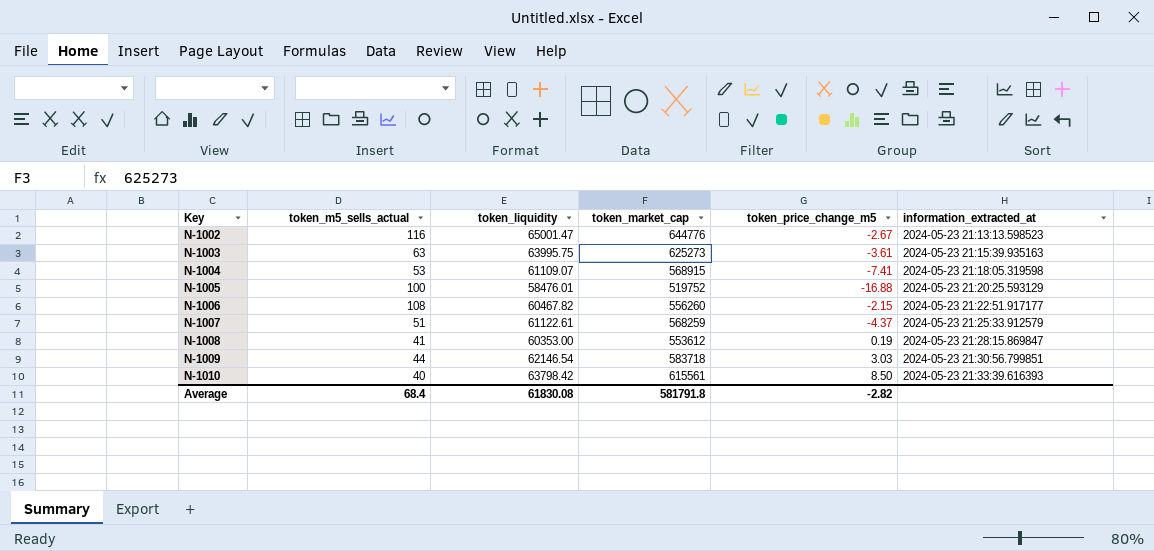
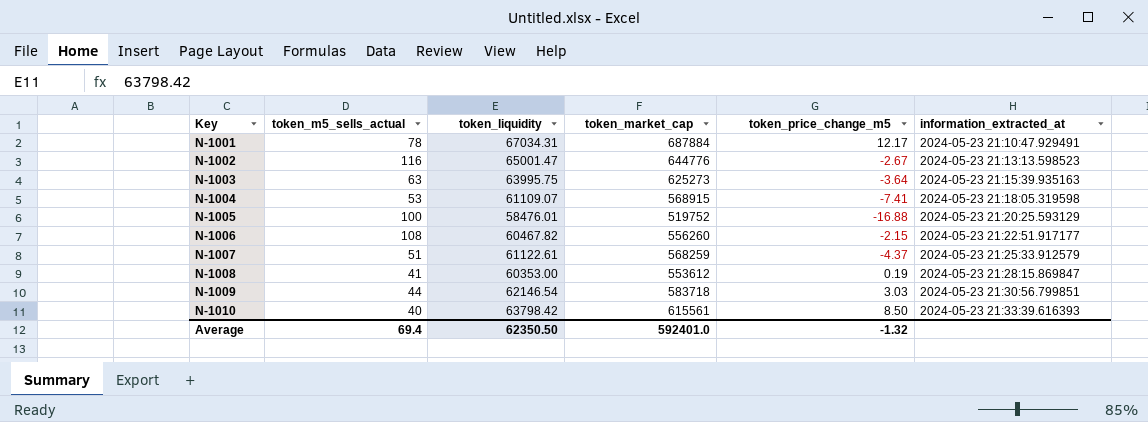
row N-1001: none -> 78 | 67034.31 | 687884 | 12.17 | 2024-05-23 21:10:47.929491
N-1003 | token_price_change_m5: -3.61 -> -3.64
Average | token_m5_sells_actual: 68.4 -> 69.4
Average | token_liquidity: 61830.08 -> 62350.50
Average | token_market_cap: 581791.8 -> 592401.0
Average | token_price_change_m5: -2.82 -> -1.32

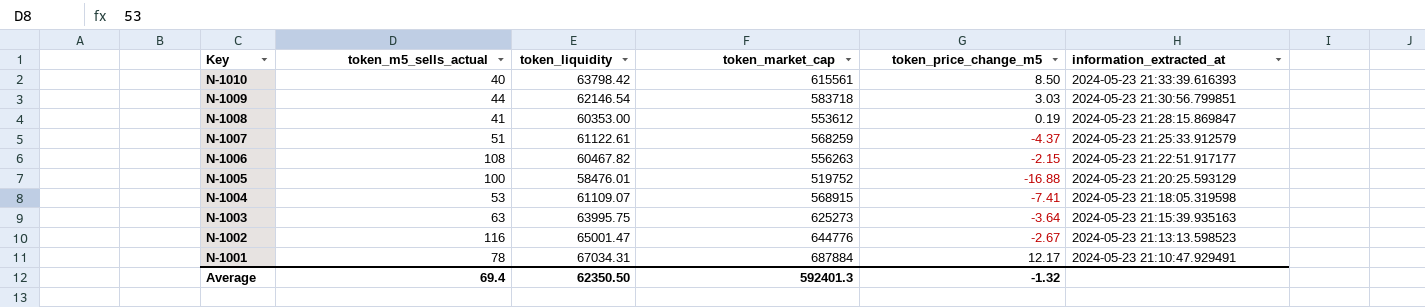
row order: Key ascending -> Key descending
N-1006 | token_market_cap: 556260 -> 556263
Average | token_market_cap: 592401.0 -> 592401.3

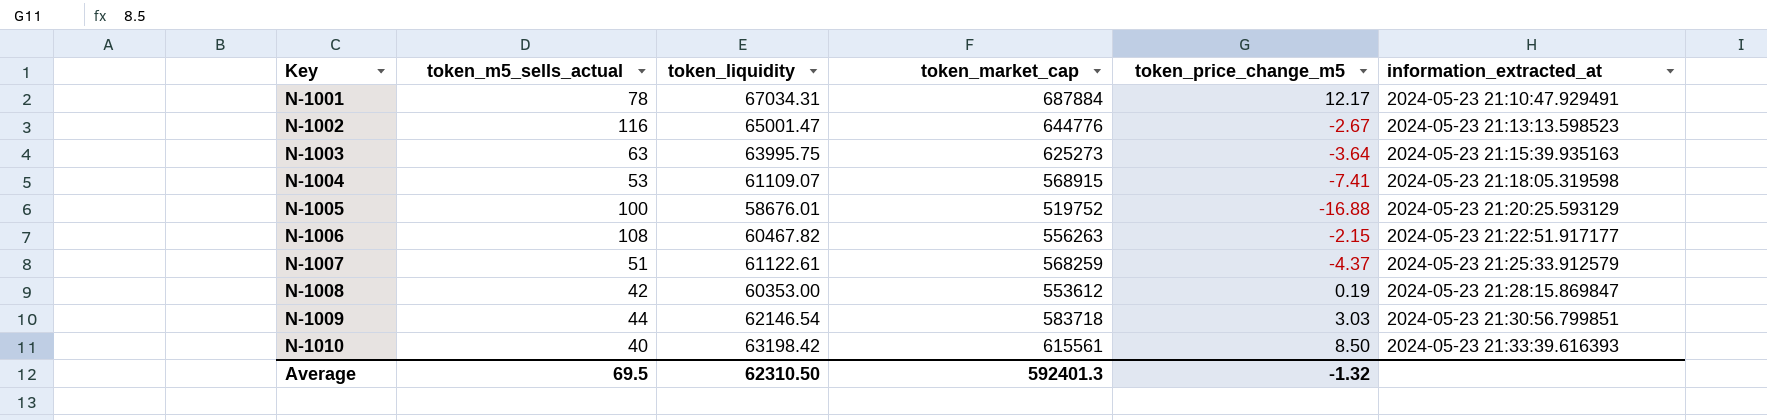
row order: Key descending -> Key ascending
N-1005 | token_liquidity: 58476.01 -> 58676.01
N-1008 | token_m5_sells_actual: 41 -> 42
N-1010 | token_liquidity: 63798.42 -> 63198.42
Average | token_m5_sells_actual: 69.4 -> 69.5
Average | token_liquidity: 62350.50 -> 62310.50

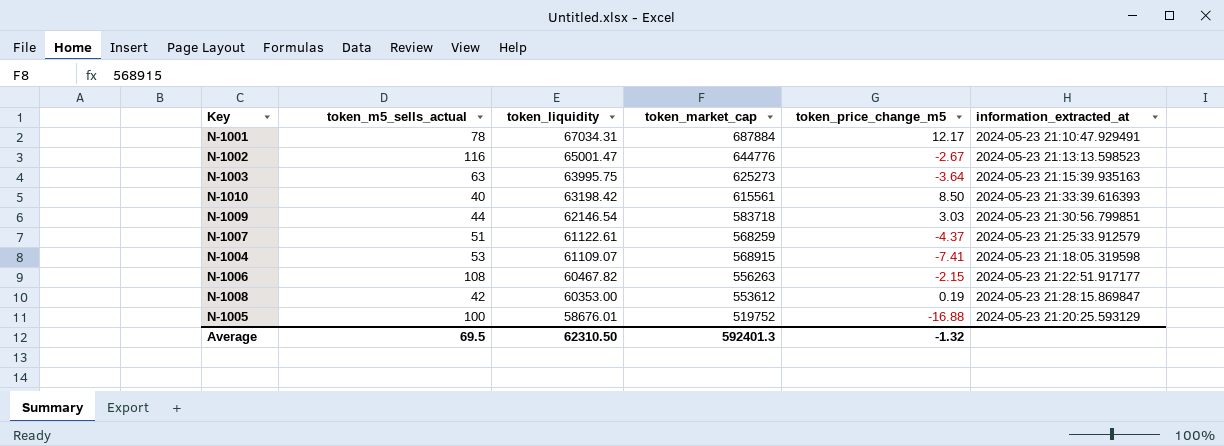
row order: Key ascending -> token_liquidity descending

